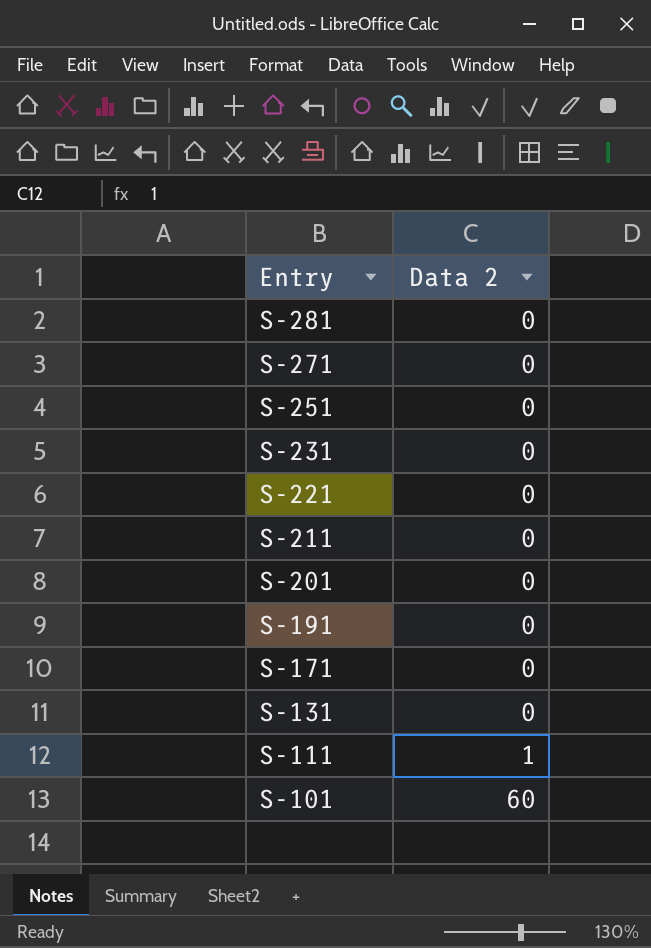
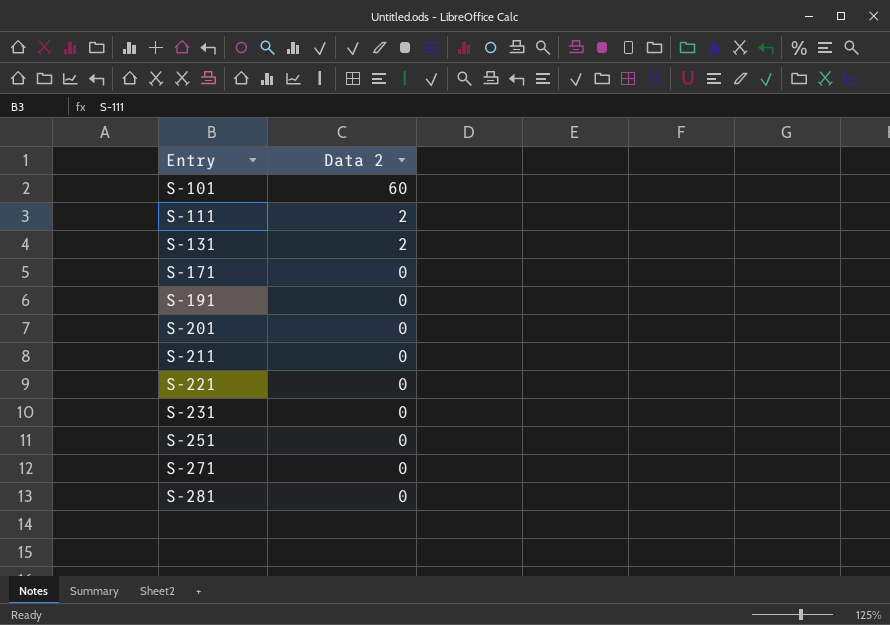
row order: Entry descending -> Entry ascending
S-111 | Data 2: 1 -> 2
S-131 | Data 2: 0 -> 2

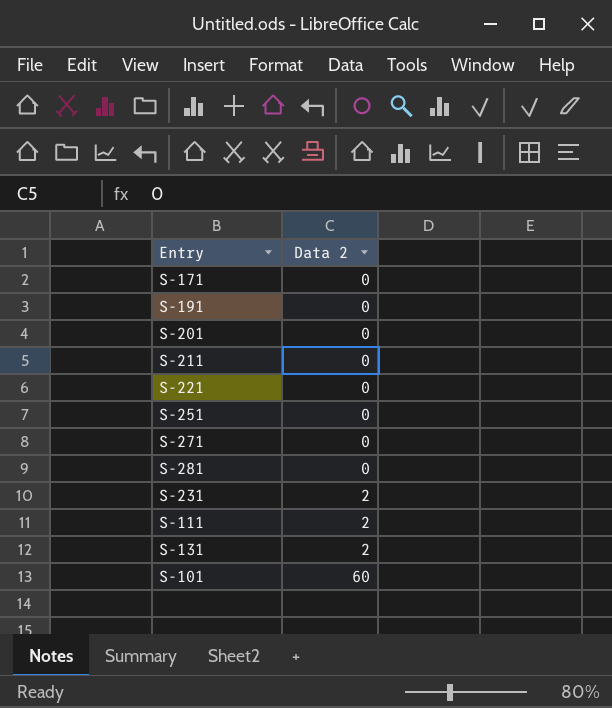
row order: Entry ascending -> Data 2 ascending
S-231 | Data 2: 0 -> 2

